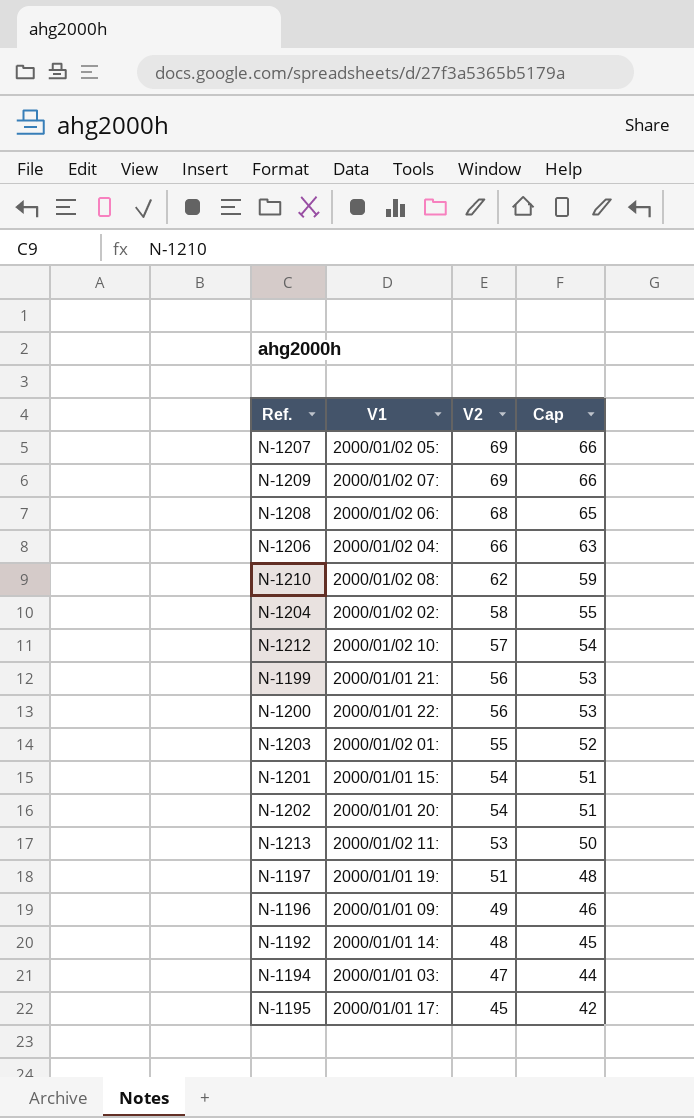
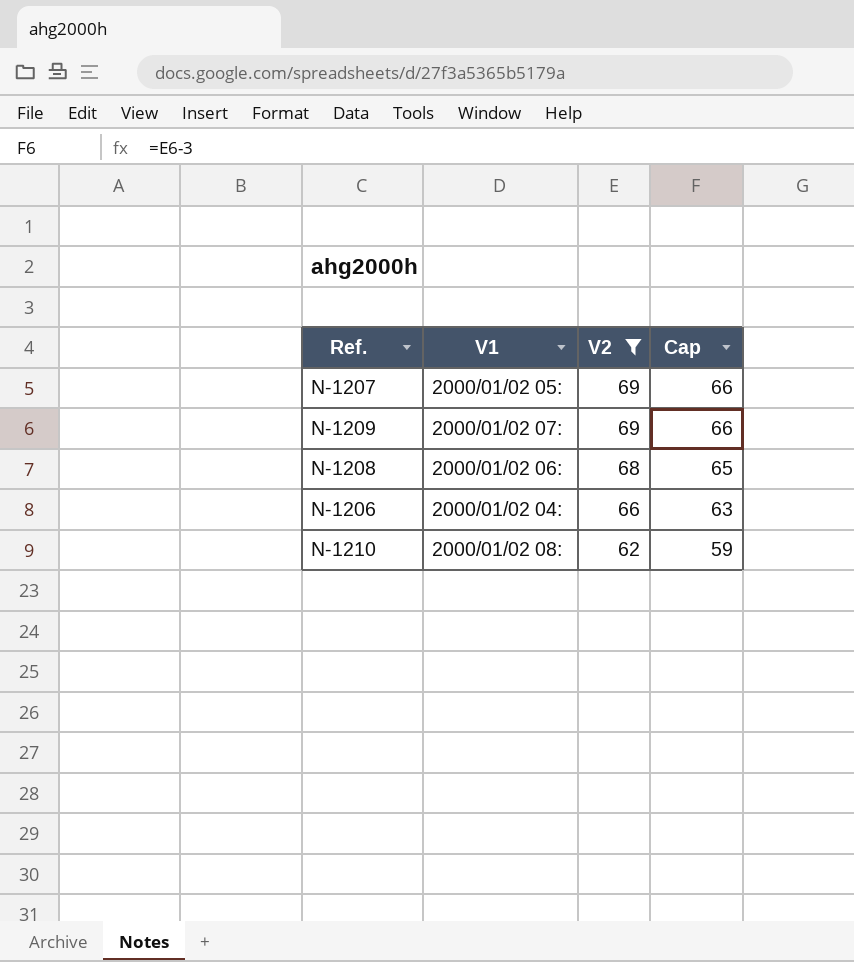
filter: none -> V2 >= 62

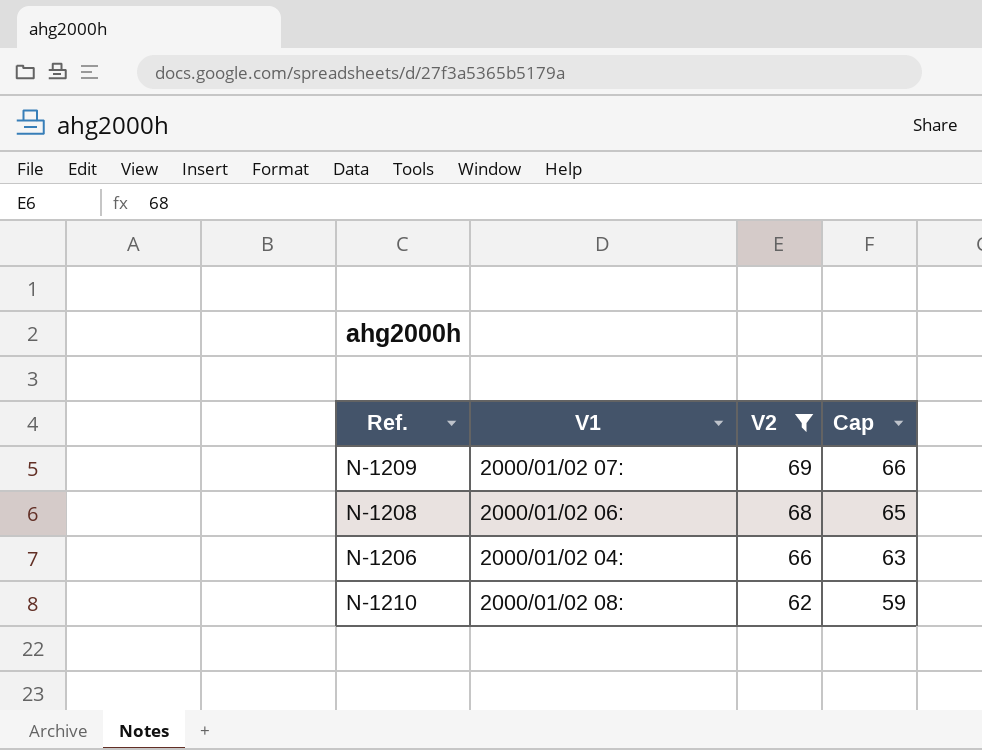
row N-1207: 2000/01/02 05: | 69 | 66 -> none

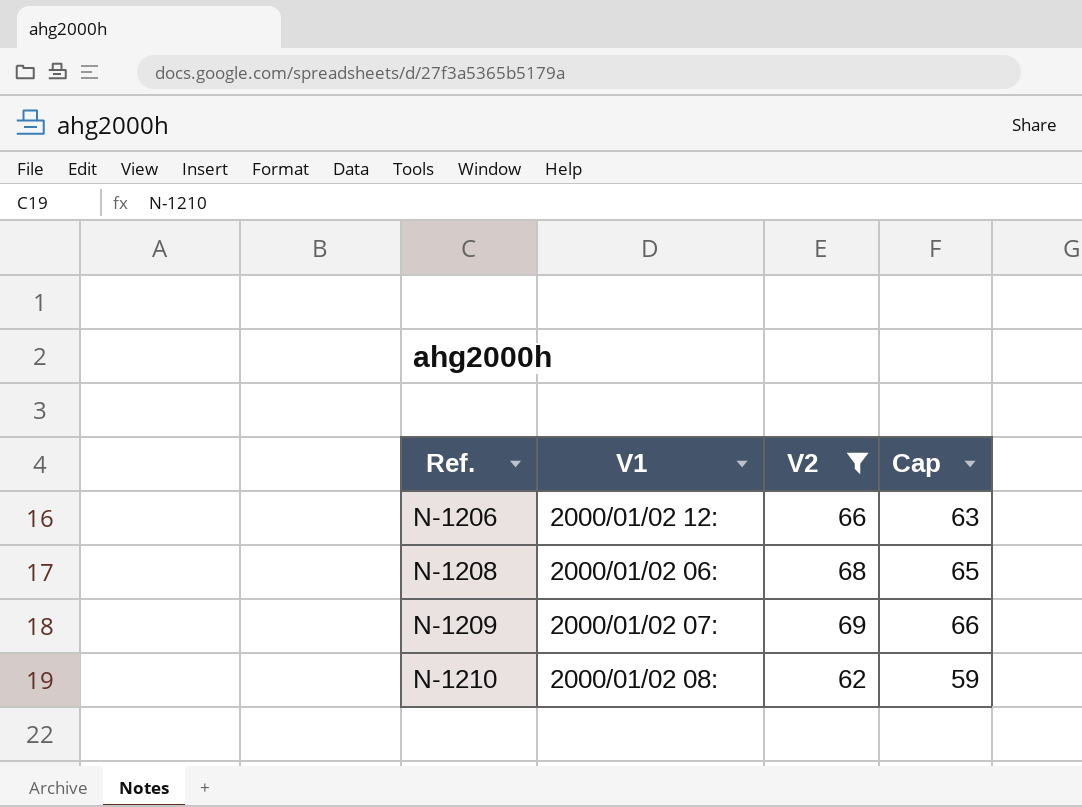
row order: V2 descending -> Ref. ascending
N-1206 | V1: 2000/01/02 04: -> 2000/01/02 12:

